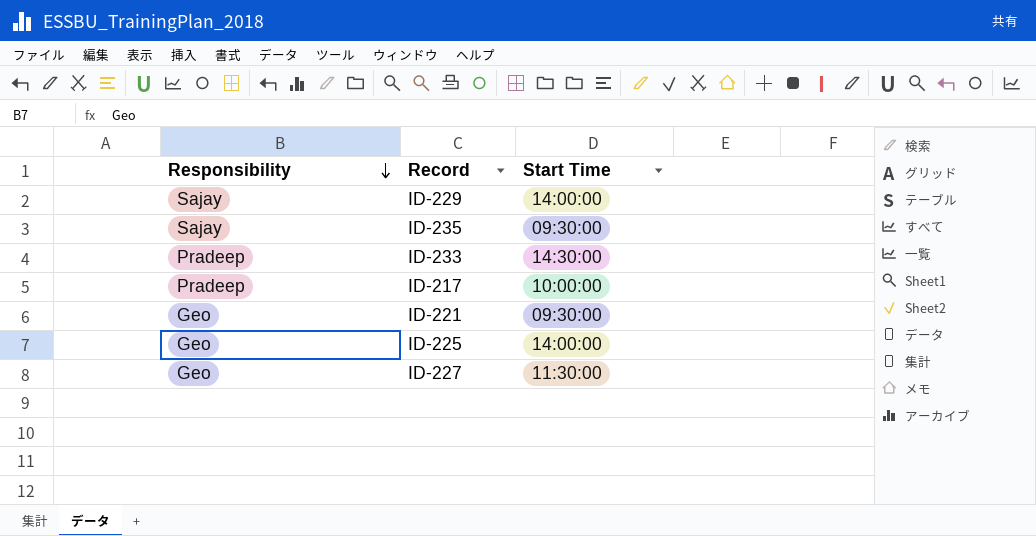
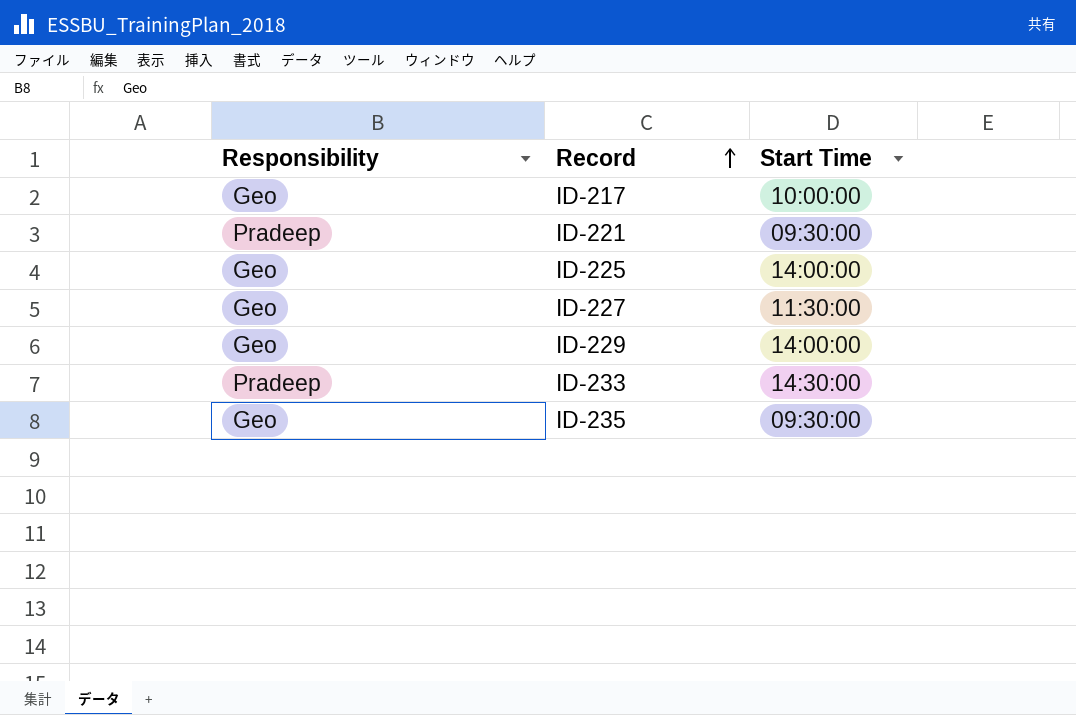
row order: Responsibility descending -> Record ascending
ID-217 | Responsibility: Pradeep -> Geo
ID-221 | Responsibility: Geo -> Pradeep
ID-229 | Responsibility: Sajay -> Geo
ID-235 | Responsibility: Sajay -> Geo

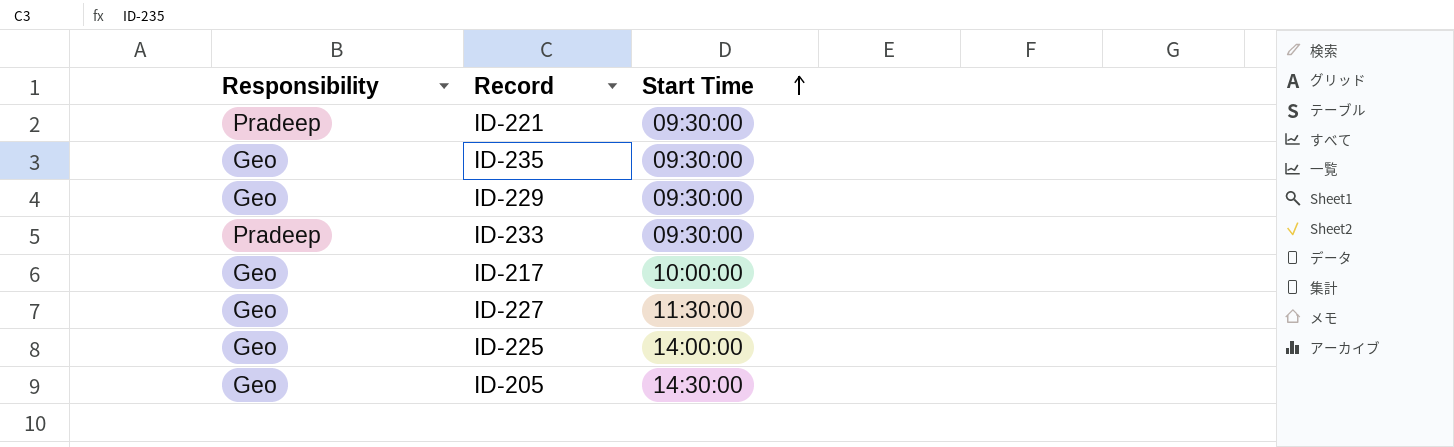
row order: Record ascending -> Start Time ascending
ID-229 | Start Time: 14:00:00 -> 09:30:00
ID-233 | Start Time: 14:30:00 -> 09:30:00
row ID-205: none -> Geo | 14:30:00

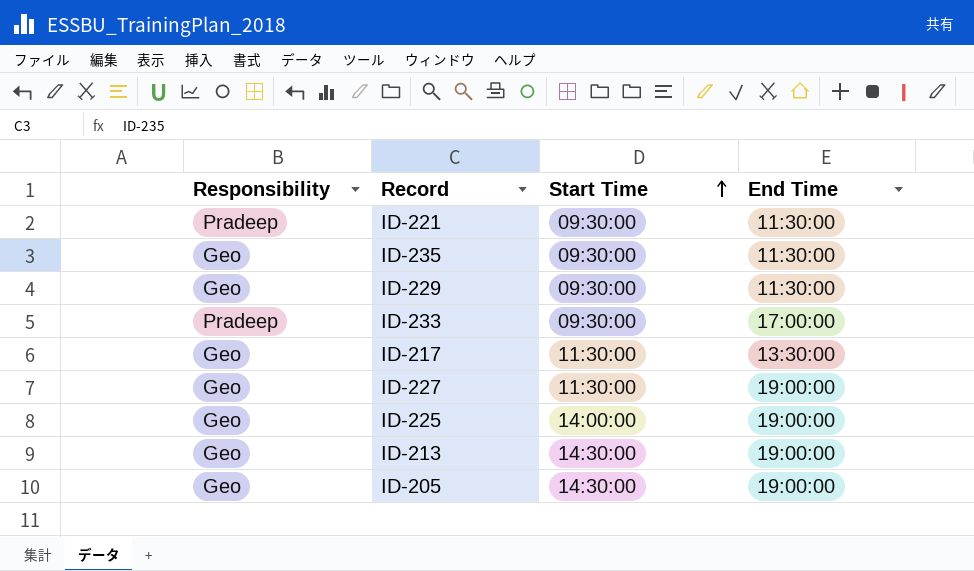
column End Time | position: none -> 4
ID-217 | Start Time: 10:00:00 -> 11:30:00
row ID-213: none -> Geo | 14:30:00 | 19:00:00

